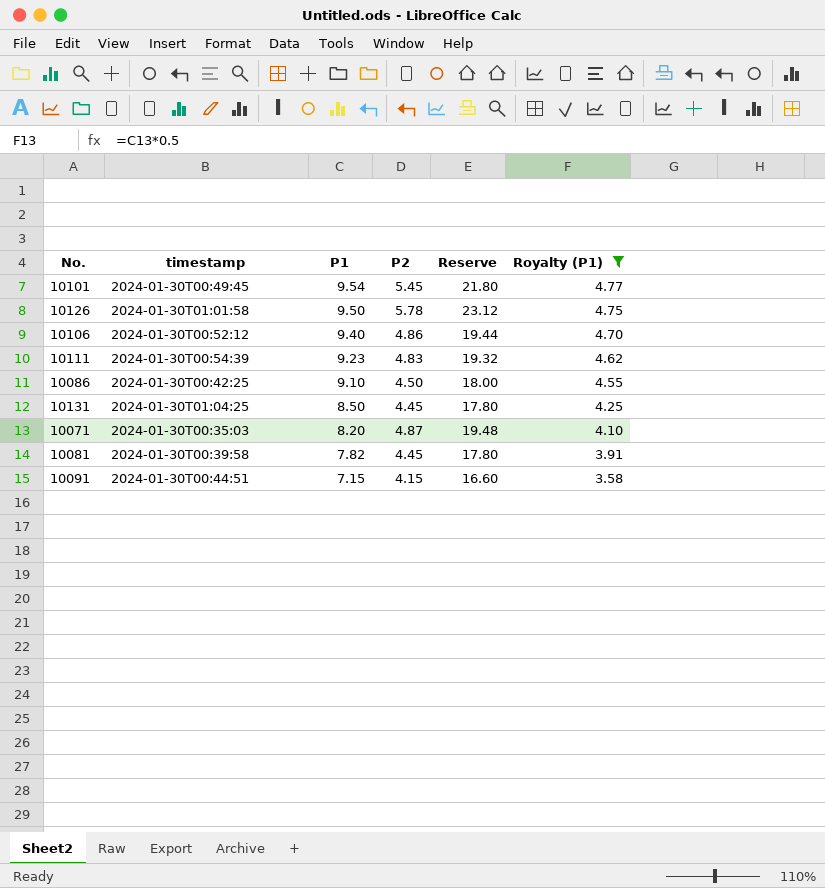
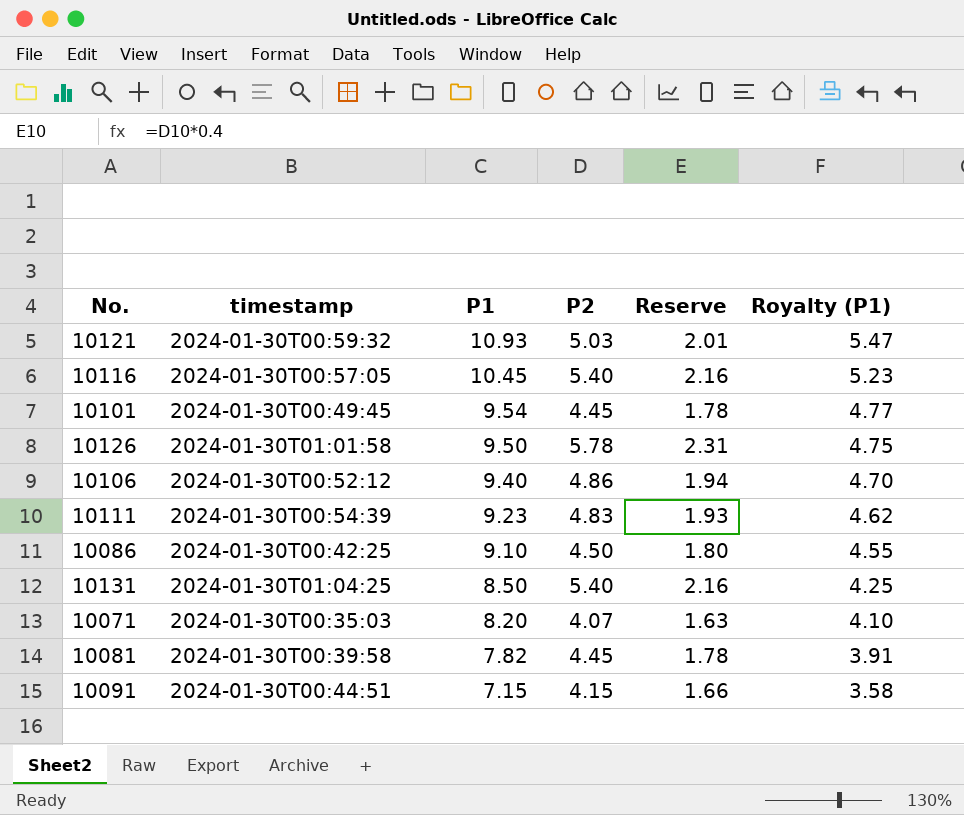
filter: Royalty (P1) <= 4.77 -> none
column Reserve | formula: [P2] * 4 -> [P2] * 0.4
10101 | P2: 5.45 -> 4.45
10131 | P2: 4.45 -> 5.40
10071 | P2: 4.87 -> 4.07

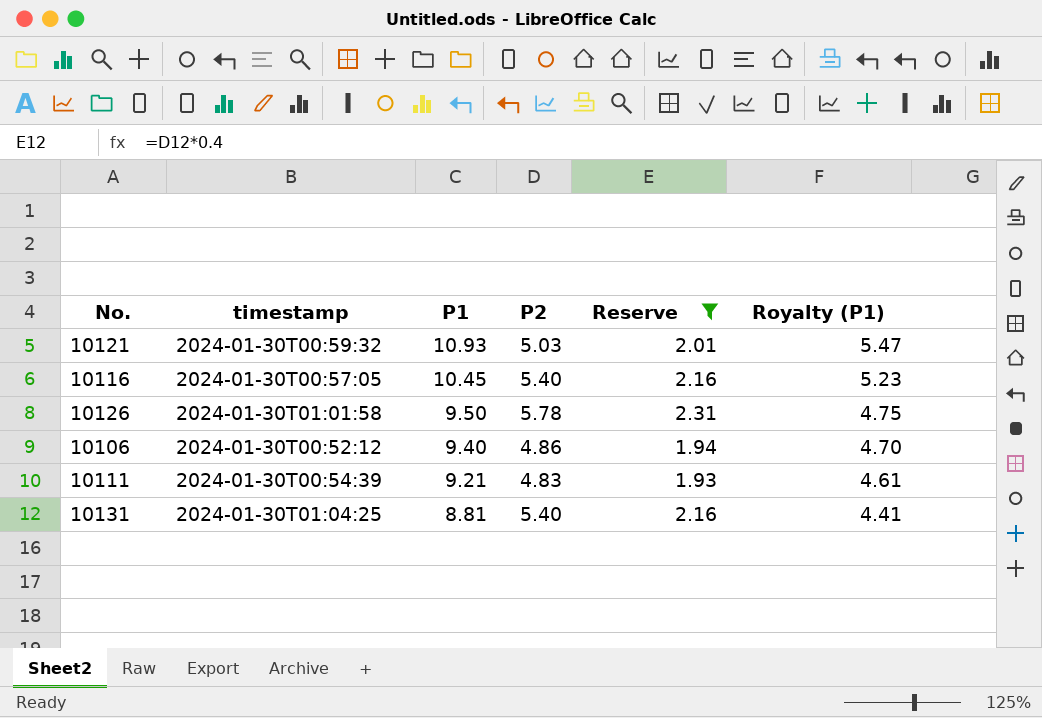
filter: none -> Reserve >= 1.93
10111 | P1: 9.23 -> 9.21
10111 | Royalty (P1): 4.62 -> 4.61
10131 | P1: 8.50 -> 8.81
10131 | Royalty (P1): 4.25 -> 4.41

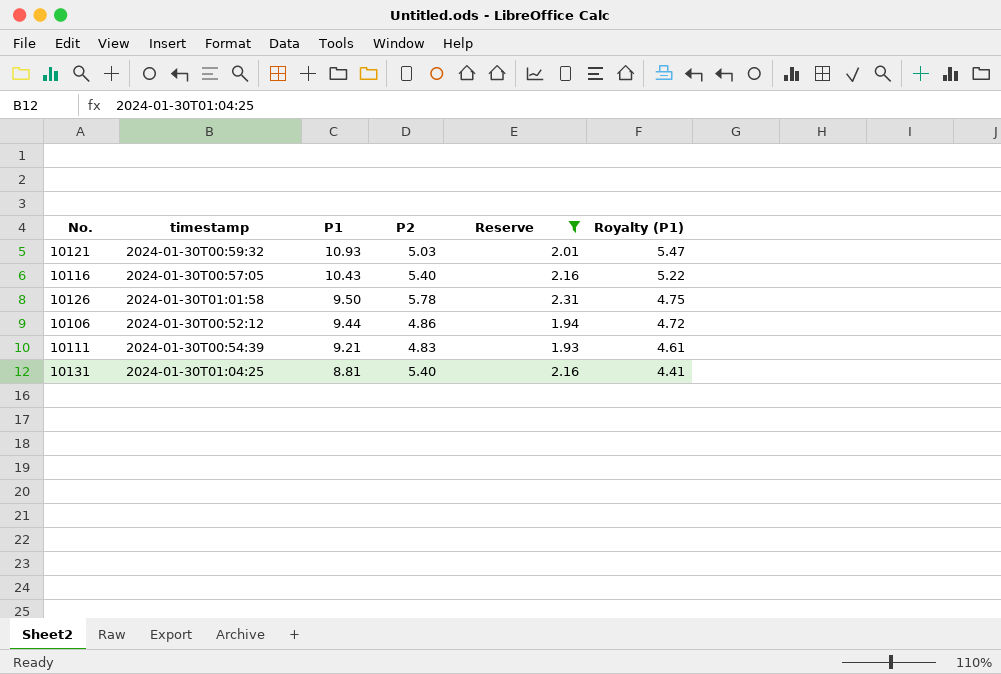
10116 | P1: 10.45 -> 10.43
10116 | Royalty (P1): 5.23 -> 5.22
10106 | P1: 9.40 -> 9.44
10106 | Royalty (P1): 4.70 -> 4.72

